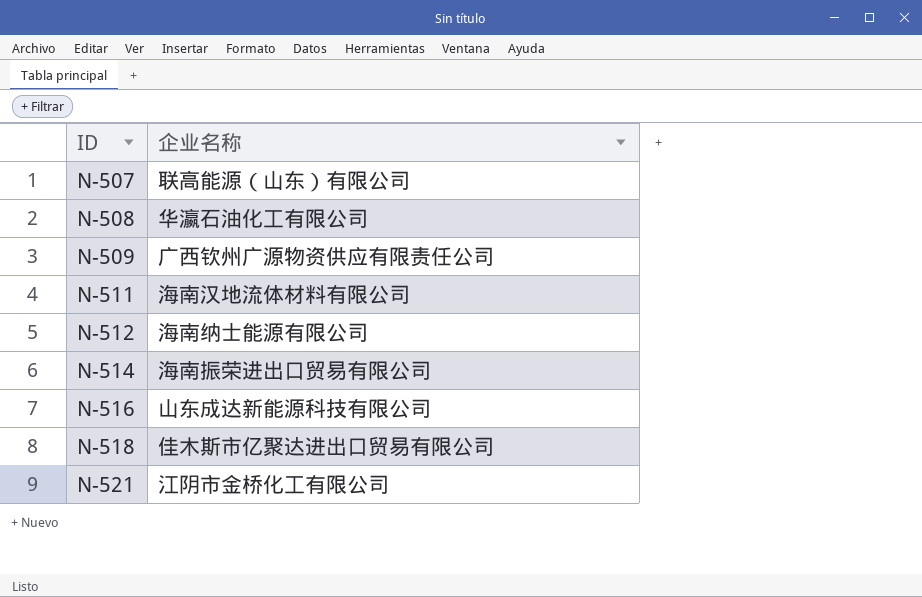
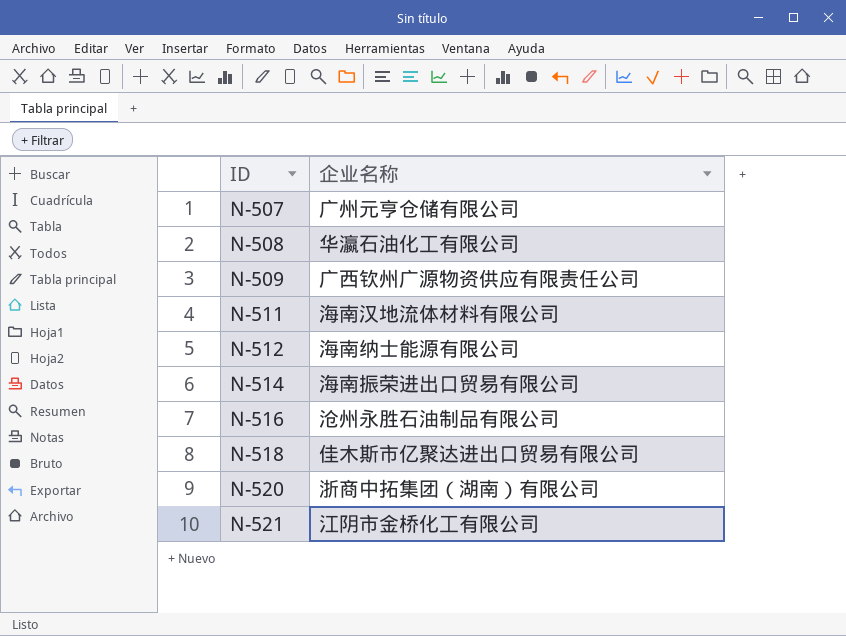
N-507 | 企业名称: 联高能源（山东）有限公司 -> 广州元亨仓储有限公司
N-516 | 企业名称: 山东成达新能源科技有限公司 -> 沧州永胜石油制品有限公司
row N-520: none -> 浙商中拓集团（湖南）有限公司

